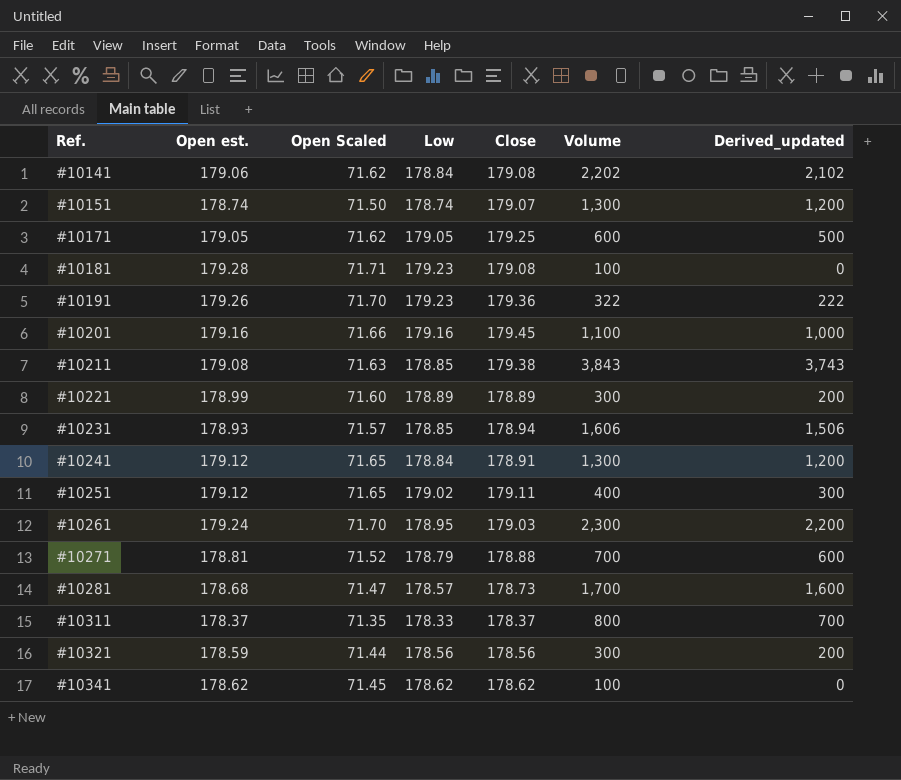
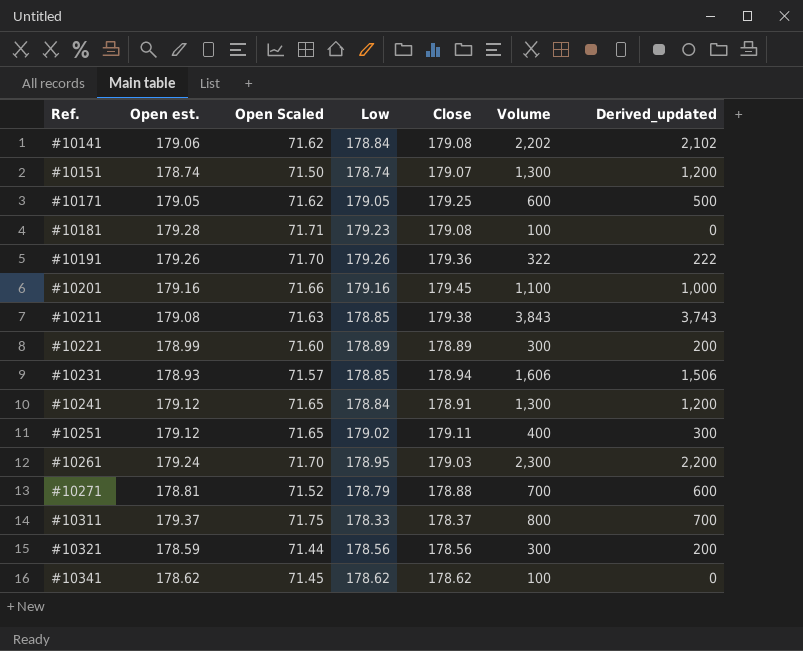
row #10281: 178.68 | 71.47 | 178.57 | 178.73 | 1,700 | 1,600 -> none
#10191 | Low: 179.23 -> 179.26
#10311 | Open est.: 178.37 -> 179.37
#10311 | Open Scaled: 71.35 -> 71.75

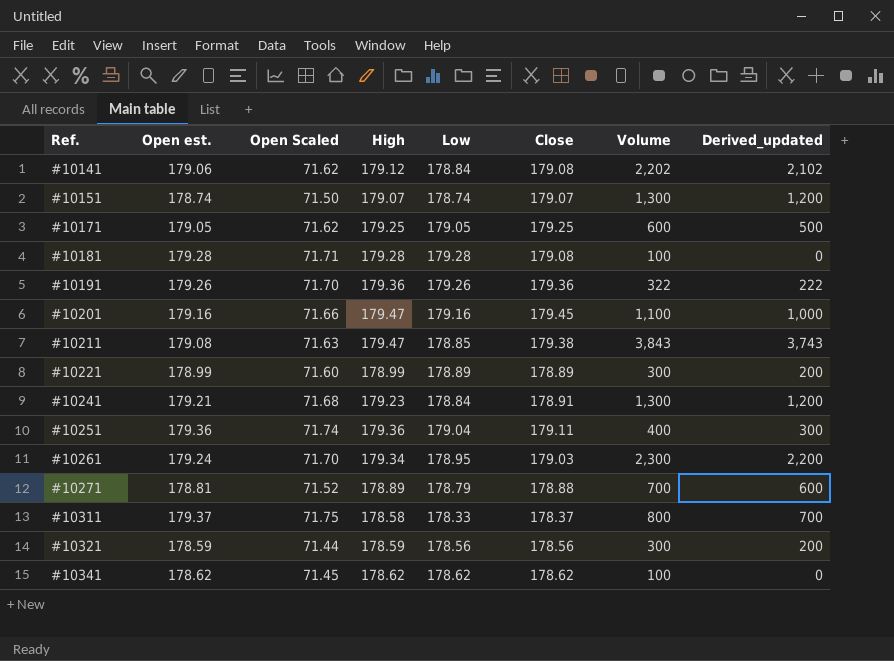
column High | position: none -> 4
row #10231: 178.93 | 71.57 | 178.85 | 178.94 | 1,606 | 1,506 -> none
#10181 | Low: 179.23 -> 179.28
#10241 | Open est.: 179.12 -> 179.21
#10241 | Open Scaled: 71.65 -> 71.68
#10251 | Open est.: 179.12 -> 179.36
#10251 | Open Scaled: 71.65 -> 71.74
#10251 | Low: 179.02 -> 179.04

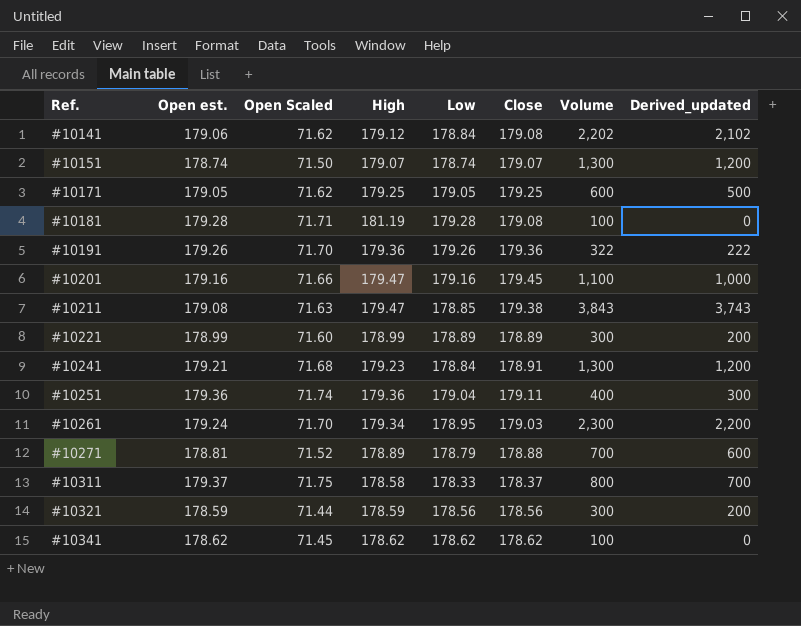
#10181 | High: 179.28 -> 181.19

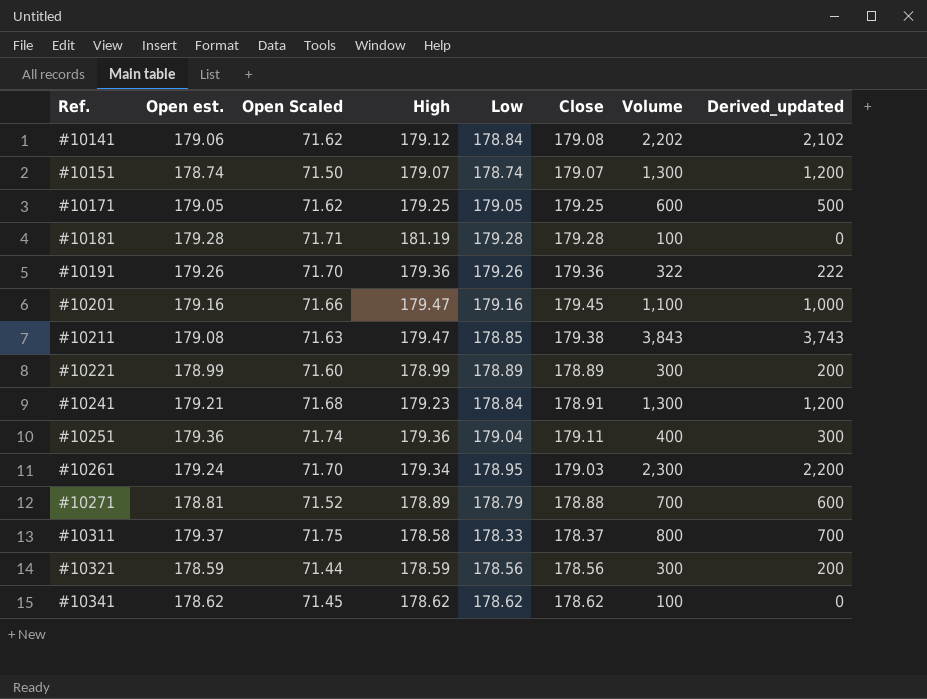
#10181 | Close: 179.08 -> 179.28

